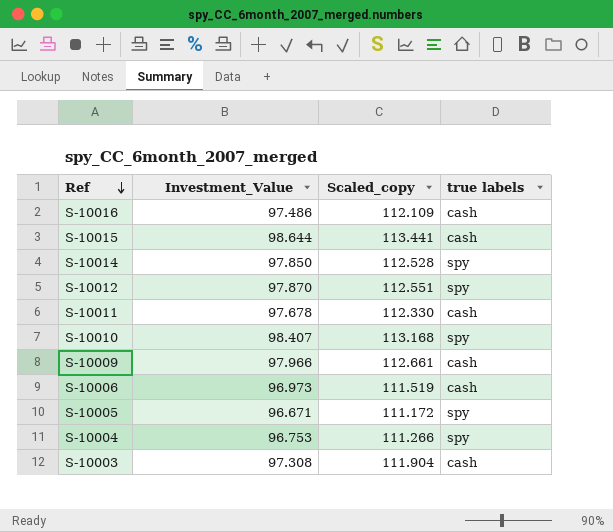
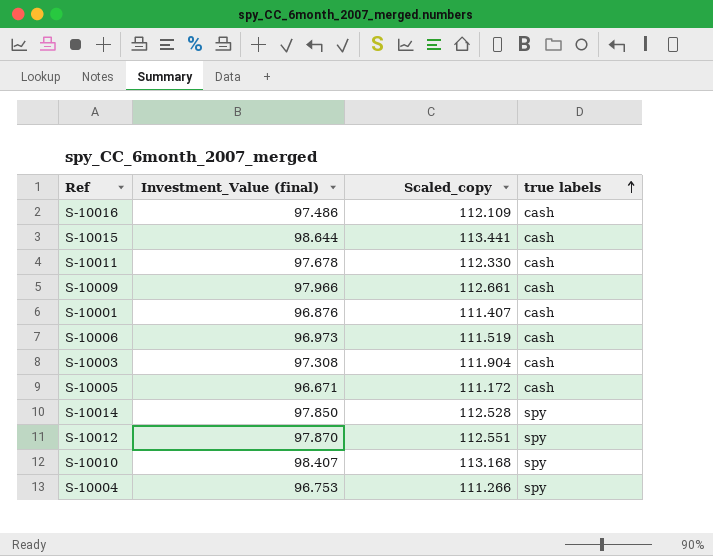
row order: Ref descending -> true labels ascending
column name: Investment_Value -> Investment_Value (final)
row S-10001: none -> 96.876 | 111.407 | cash
S-10005 | true labels: spy -> cash

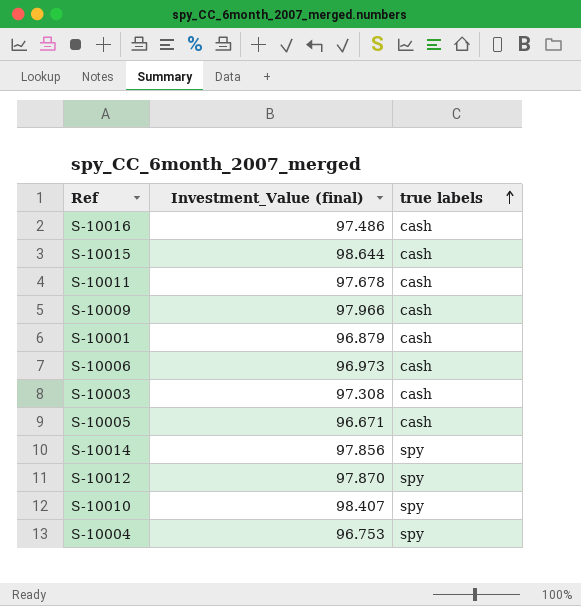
column Scaled_copy | formula: [Investment_Value (final)] * 1.15 -> none
S-10001 | Investment_Value (final): 96.876 -> 96.879
S-10014 | Investment_Value (final): 97.850 -> 97.856

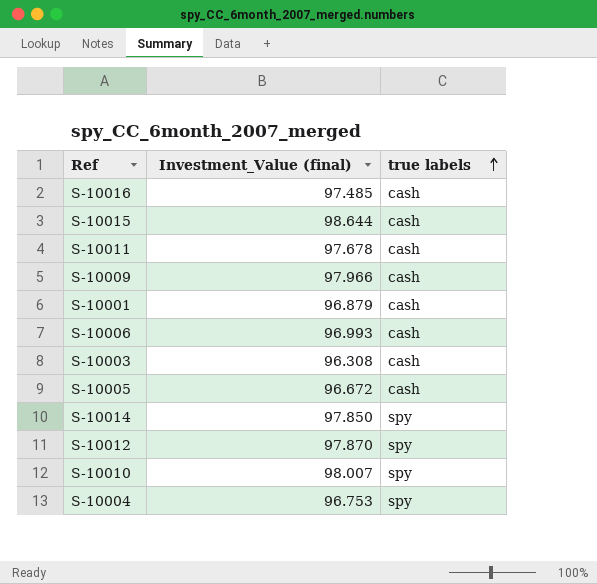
S-10016 | Investment_Value (final): 97.486 -> 97.485
S-10006 | Investment_Value (final): 96.973 -> 96.993
S-10003 | Investment_Value (final): 97.308 -> 96.308
S-10005 | Investment_Value (final): 96.671 -> 96.672
S-10014 | Investment_Value (final): 97.856 -> 97.850
S-10010 | Investment_Value (final): 98.407 -> 98.007

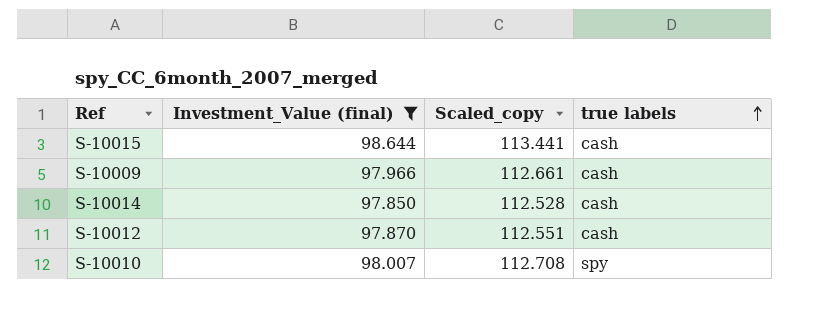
filter: none -> Investment_Value (final) >= 97.850
column Scaled_copy | formula: none -> [Investment_Value (final)] * 1.15
S-10014 | true labels: spy -> cash
S-10012 | true labels: spy -> cash

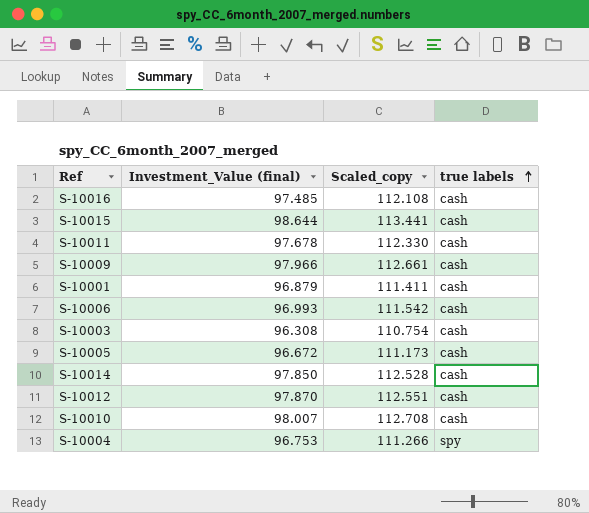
filter: Investment_Value (final) >= 97.850 -> none
S-10010 | true labels: spy -> cash

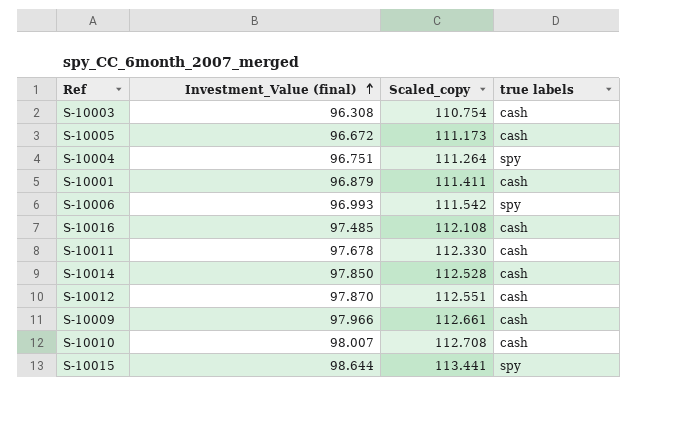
row order: true labels ascending -> Investment_Value (final) ascending
S-10004 | Investment_Value (final): 96.753 -> 96.751
S-10004 | Scaled_copy: 111.266 -> 111.264
S-10006 | true labels: cash -> spy
S-10015 | true labels: cash -> spy

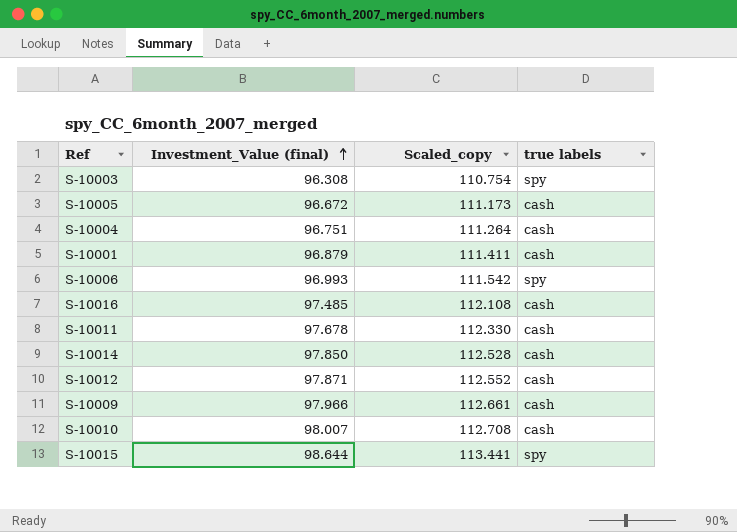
S-10003 | true labels: cash -> spy
S-10004 | true labels: spy -> cash
S-10012 | Investment_Value (final): 97.870 -> 97.871
S-10012 | Scaled_copy: 112.551 -> 112.552

